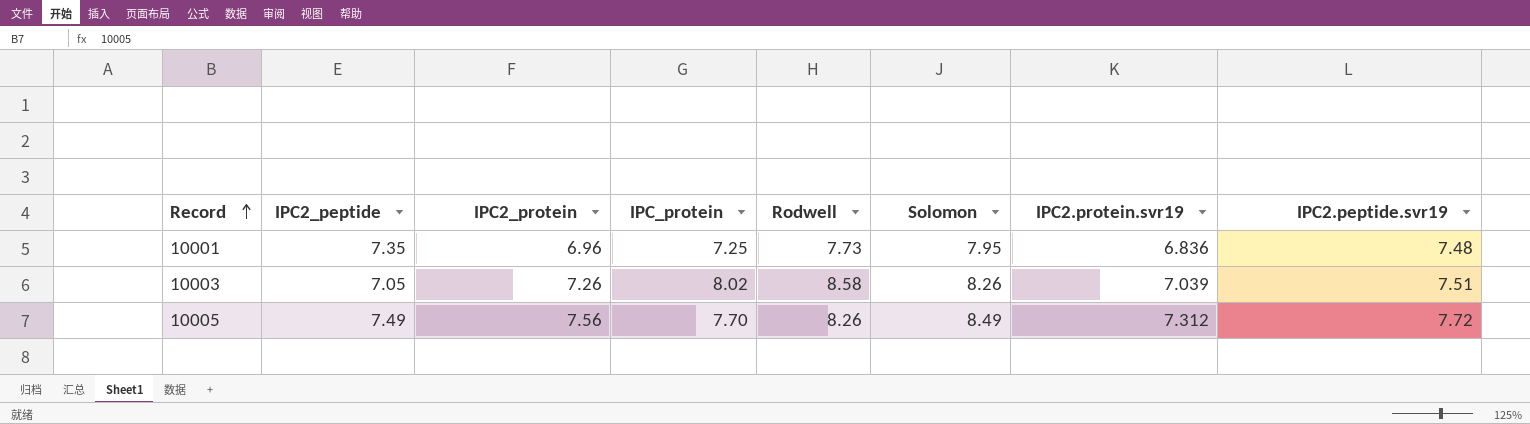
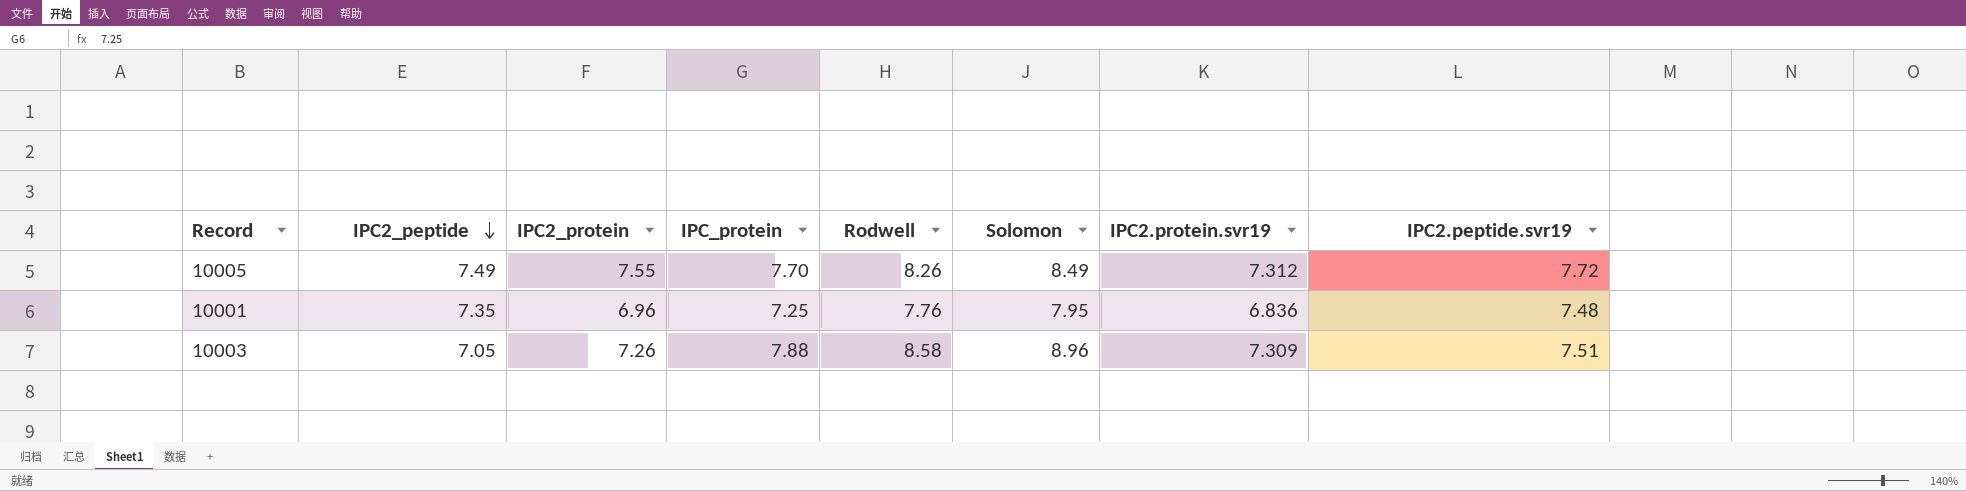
row order: Record ascending -> IPC2_peptide descending
10005 | IPC2_protein: 7.56 -> 7.55
10001 | Rodwell: 7.73 -> 7.76
10003 | IPC_protein: 8.02 -> 7.88
10003 | Solomon: 8.26 -> 8.96
10003 | IPC2.protein.svr19: 7.039 -> 7.309

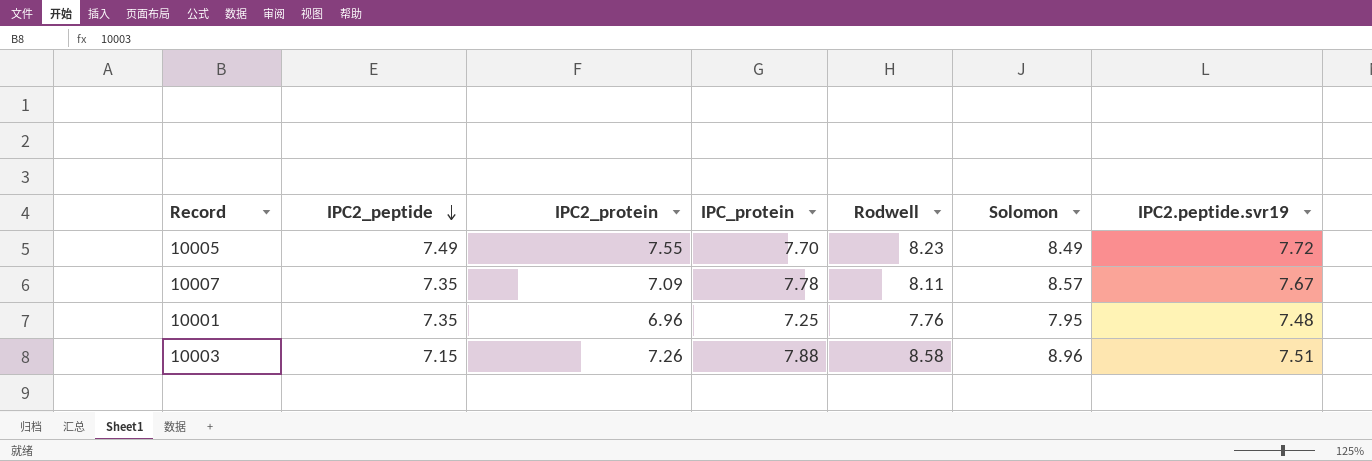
column IPC2.protein.svr19 | position: 7 -> none
10005 | Rodwell: 8.26 -> 8.23
row 10007: none -> 7.35 | 7.09 | 7.78 | 8.11 | 8.57 | 7.67
10003 | IPC2_peptide: 7.05 -> 7.15

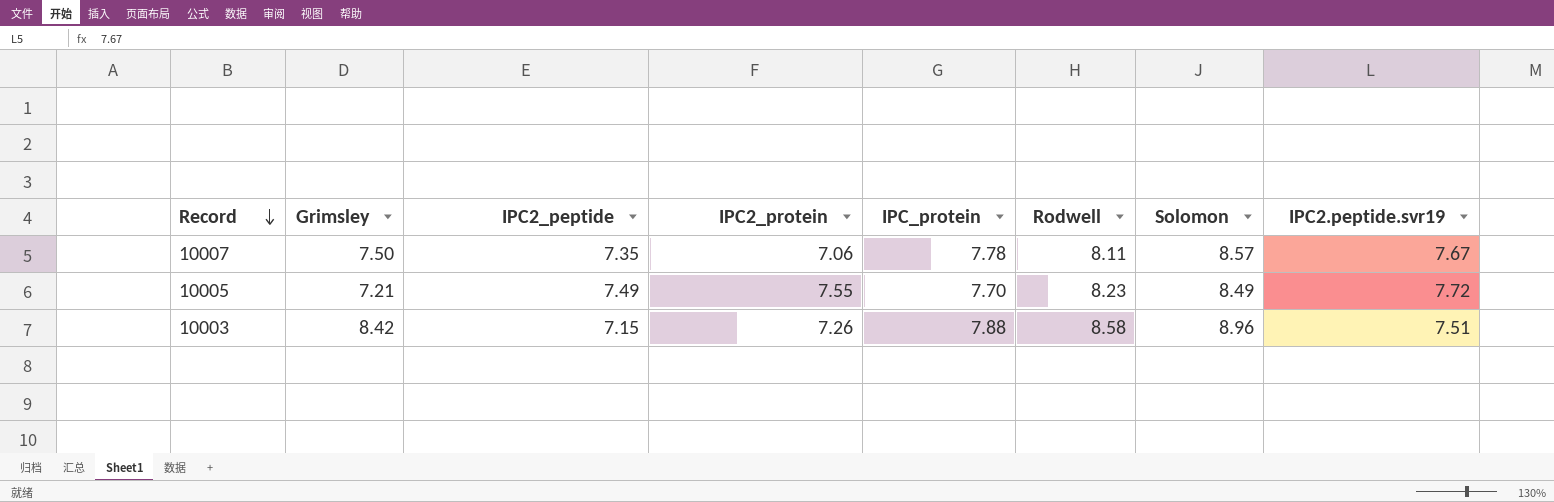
row order: IPC2_peptide descending -> Record descending
column Grimsley | position: none -> 2
row 10001: 7.35 | 6.96 | 7.25 | 7.76 | 7.95 | 7.48 -> none
10007 | IPC2_protein: 7.09 -> 7.06

